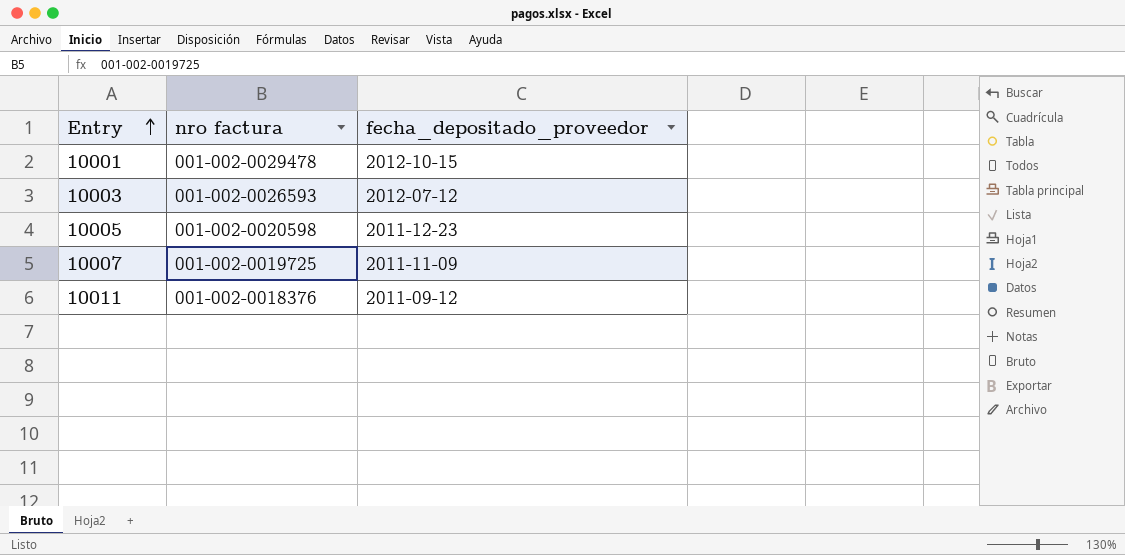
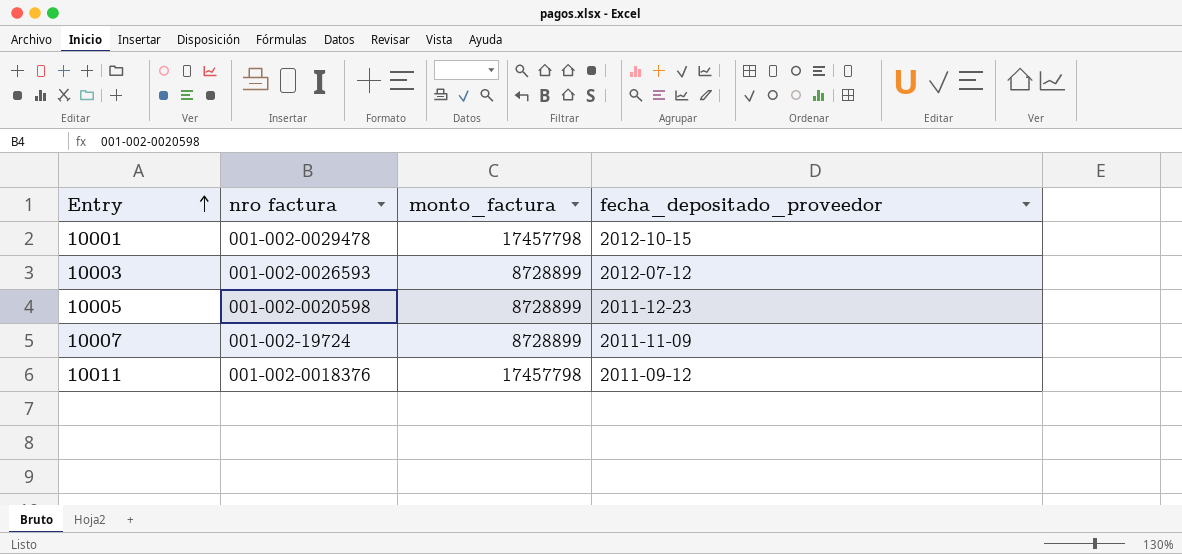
column monto_factura | position: none -> 3
10007 | nro factura: 001-002-0019725 -> 001-002-19724

